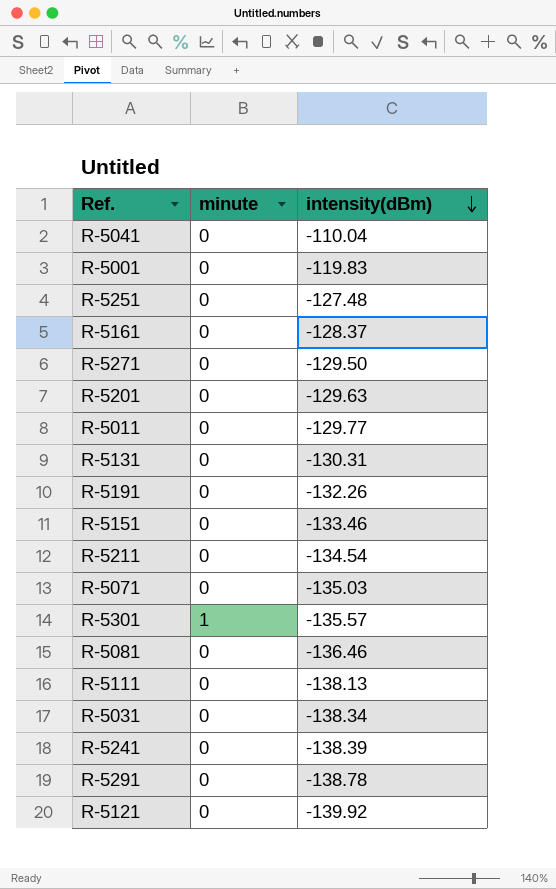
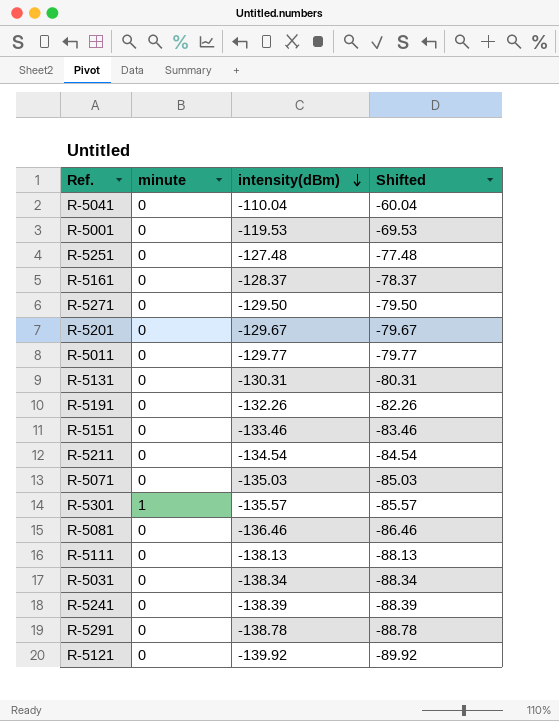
column Shifted | formula: none -> [intensity(dBm)] + 50
R-5001 | intensity(dBm): -119.83 -> -119.53
R-5201 | intensity(dBm): -129.63 -> -129.67

